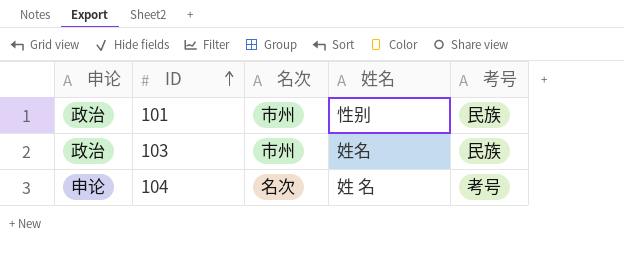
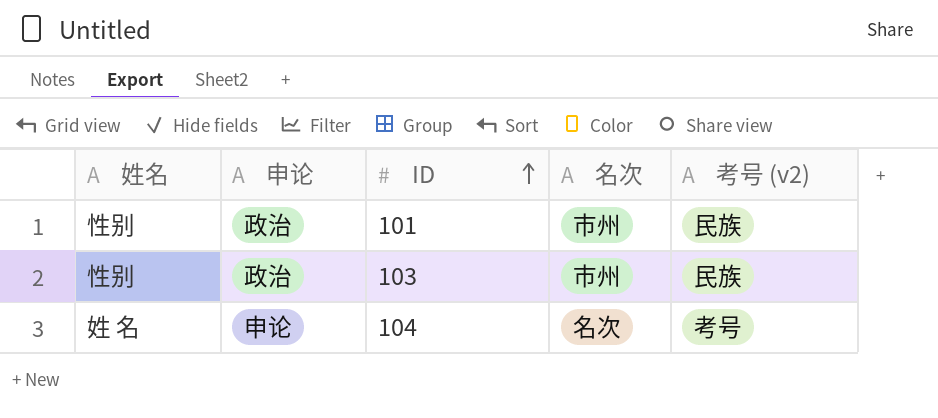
column 姓名 | position: 4 -> 1
column name: 考号 -> 考号 (v2)
103 | 姓名: 姓名 -> 性别

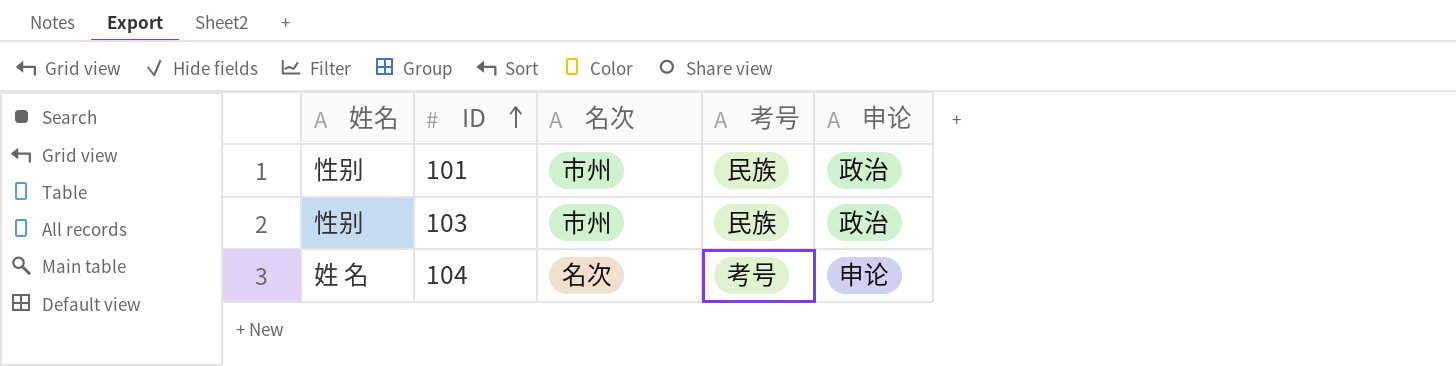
column name: 考号 (v2) -> 考号
column 申论 | position: 2 -> 5

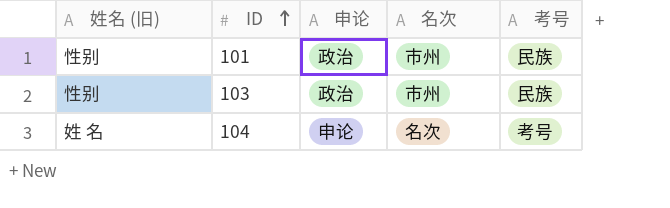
column name: 姓名 -> 姓名 (旧)
column 申论 | position: 5 -> 3

